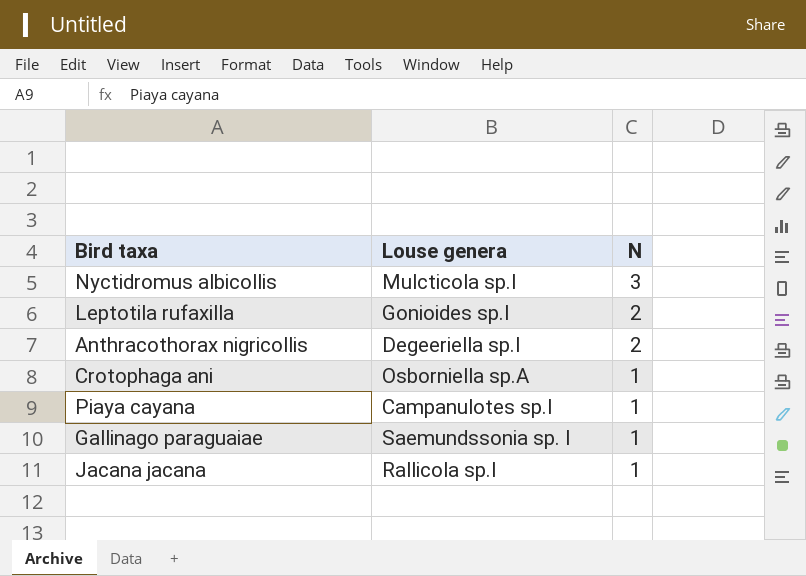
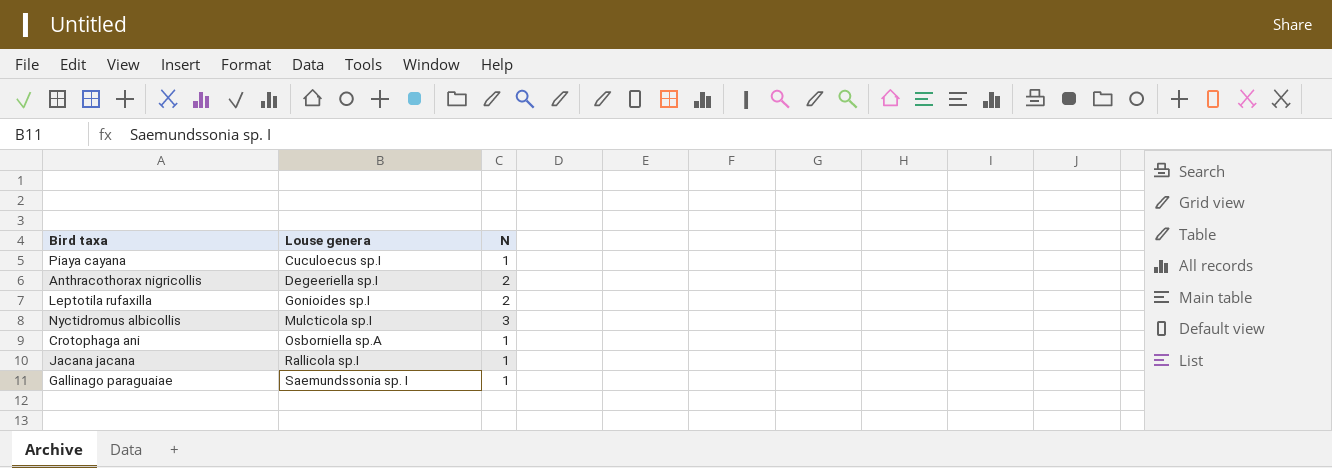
row order: N descending -> Louse genera ascending
Piaya cayana | Louse genera: Campanulotes sp.I -> Cuculoecus sp.I

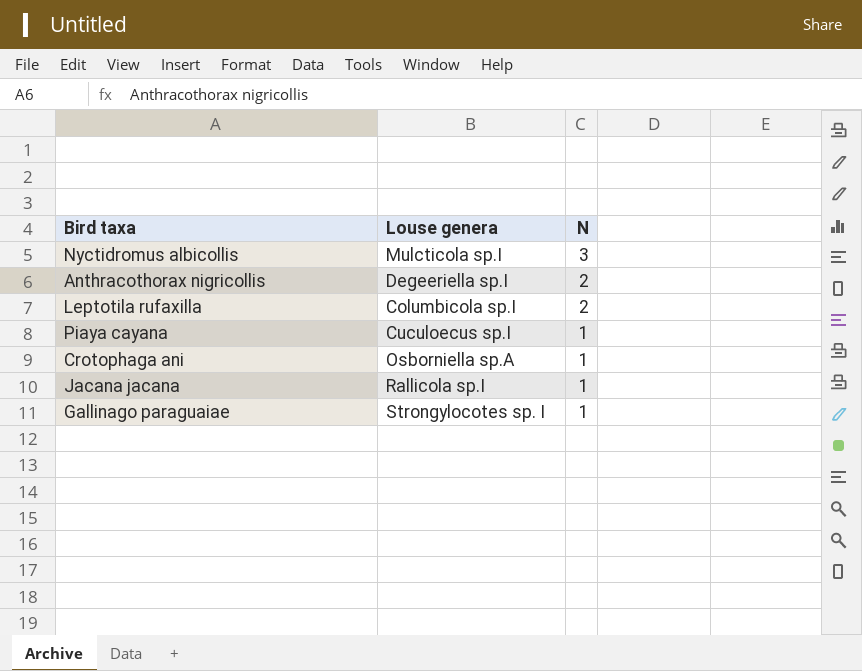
row order: Louse genera ascending -> N descending
Leptotila rufaxilla | Louse genera: Gonioides sp.I -> Columbicola sp.I
Gallinago paraguaiae | Louse genera: Saemundssonia sp. I -> Strongylocotes sp. I

